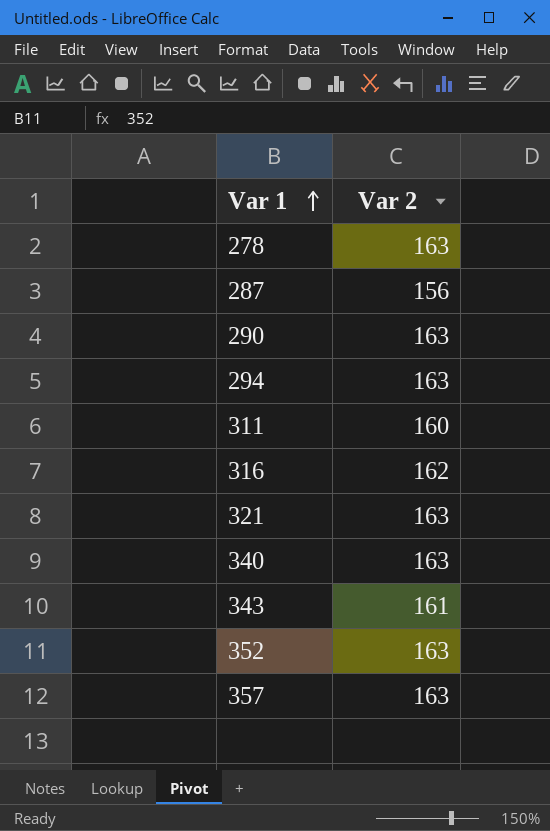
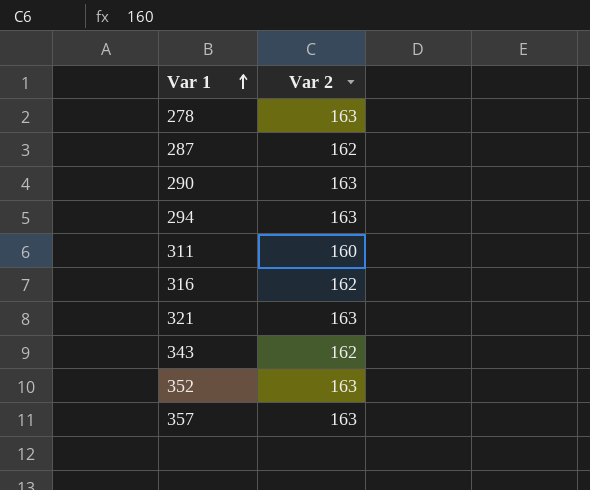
row 340: 163 -> none
287 | Var 2: 156 -> 162
343 | Var 2: 161 -> 162

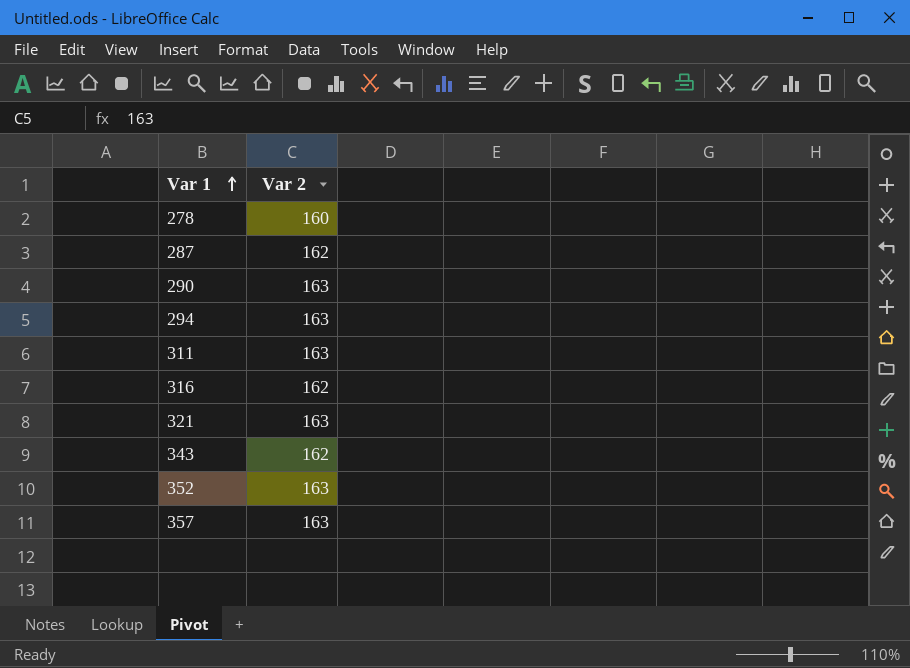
278 | Var 2: 163 -> 160
311 | Var 2: 160 -> 163

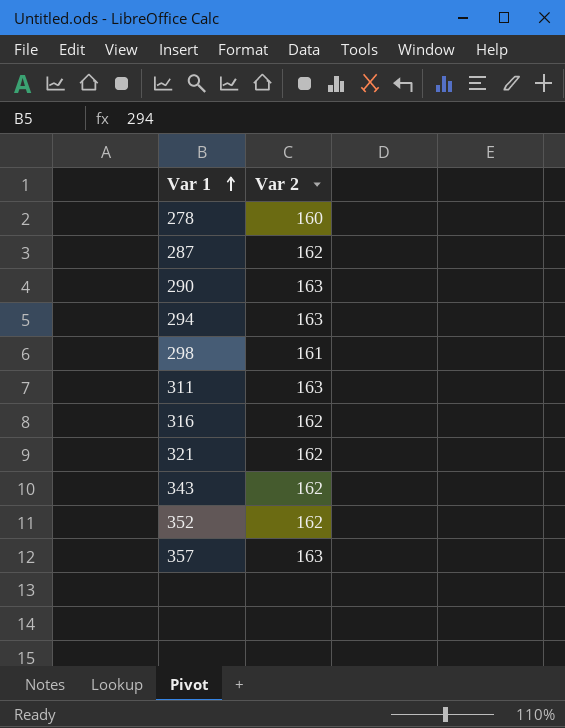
row 298: none -> 161
321 | Var 2: 163 -> 162
352 | Var 2: 163 -> 162

